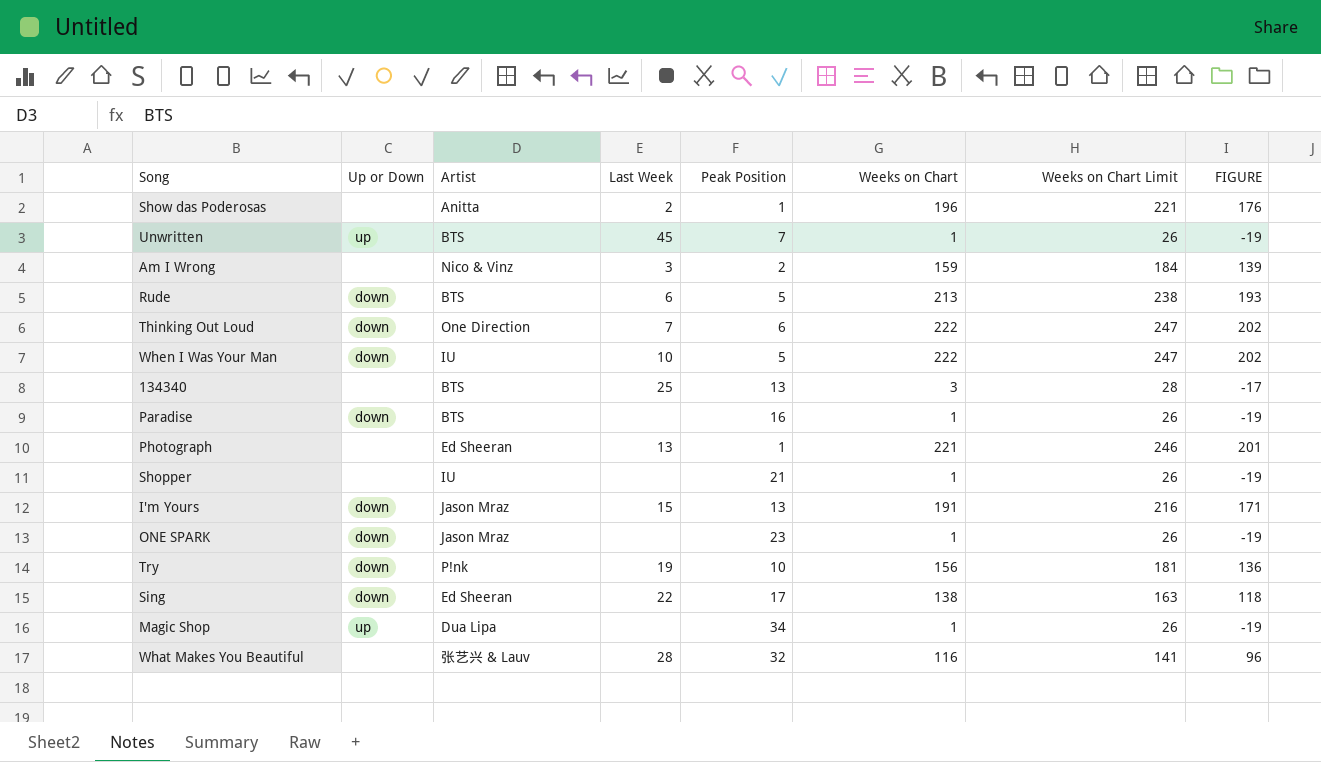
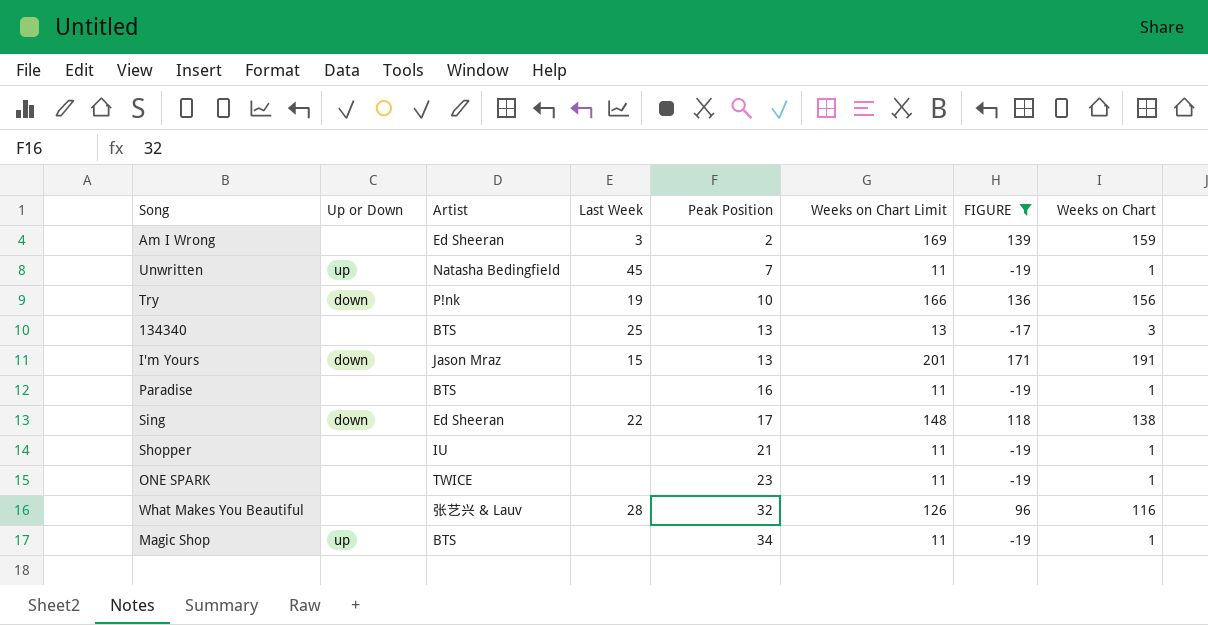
filter: none -> FIGURE <= 171
row order: none -> Peak Position ascending
column Weeks on Chart Limit | formula: [Weeks on Chart] + 25 -> [Weeks on Chart] + 10
column Weeks on Chart | position: 6 -> 8
Am I Wrong | Artist: Nico & Vinz -> Ed Sheeran
Unwritten | Artist: BTS -> Natasha Bedingfield
Paradise | Up or Down: down -> none
ONE SPARK | Up or Down: down -> none
ONE SPARK | Artist: Jason Mraz -> TWICE
Magic Shop | Artist: Dua Lipa -> BTS

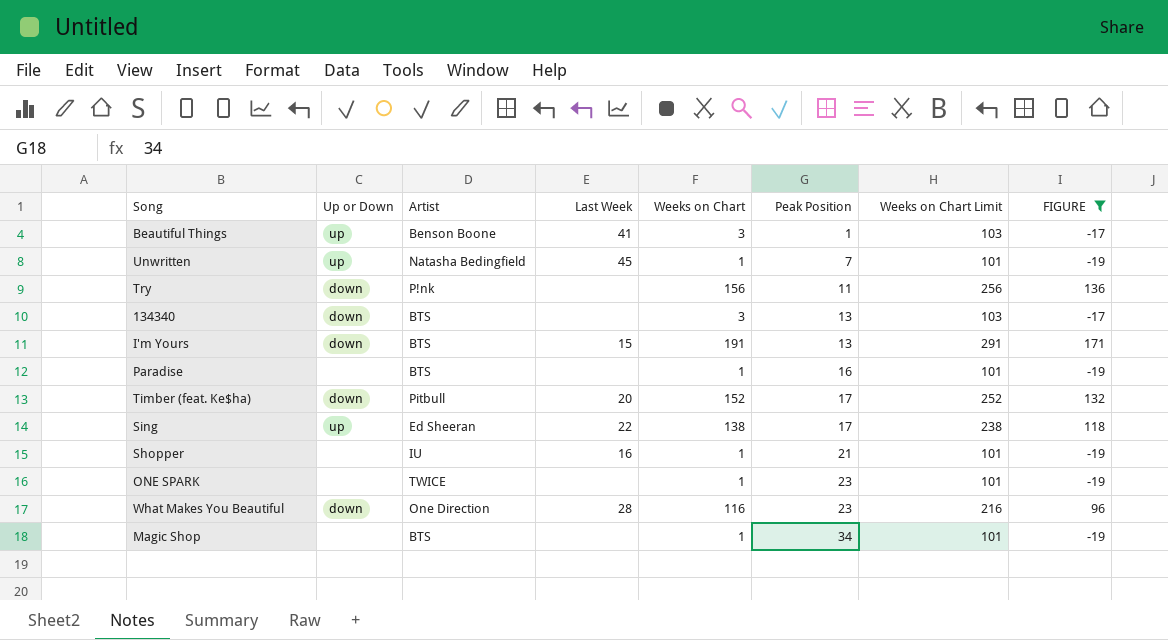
column Weeks on Chart | position: 8 -> 5
column Weeks on Chart Limit | formula: [Weeks on Chart] + 10 -> [Weeks on Chart] + 100
row Am I Wrong: none | Ed Sheeran | 3 | 2 | 169 | 139 | 159 -> none
row Beautiful Things: none -> up | Benson Boone | 41 | 3 | 1 | 103 | -17
Try | Last Week: 19 -> none
Try | Peak Position: 10 -> 11
134340 | Up or Down: none -> down
134340 | Last Week: 25 -> none
I'm Yours | Artist: Jason Mraz -> BTS
row Timber (feat. Ke$ha): none -> down | Pitbull | 20 | 152 | 17 | 252 | 132
Sing | Up or Down: down -> up
Shopper | Last Week: none -> 16
What Makes You Beautiful | Up or Down: none -> down
What Makes You Beautiful | Artist: 张艺兴 & Lauv -> One Direction
What Makes You Beautiful | Peak Position: 32 -> 23
Magic Shop | Up or Down: up -> none

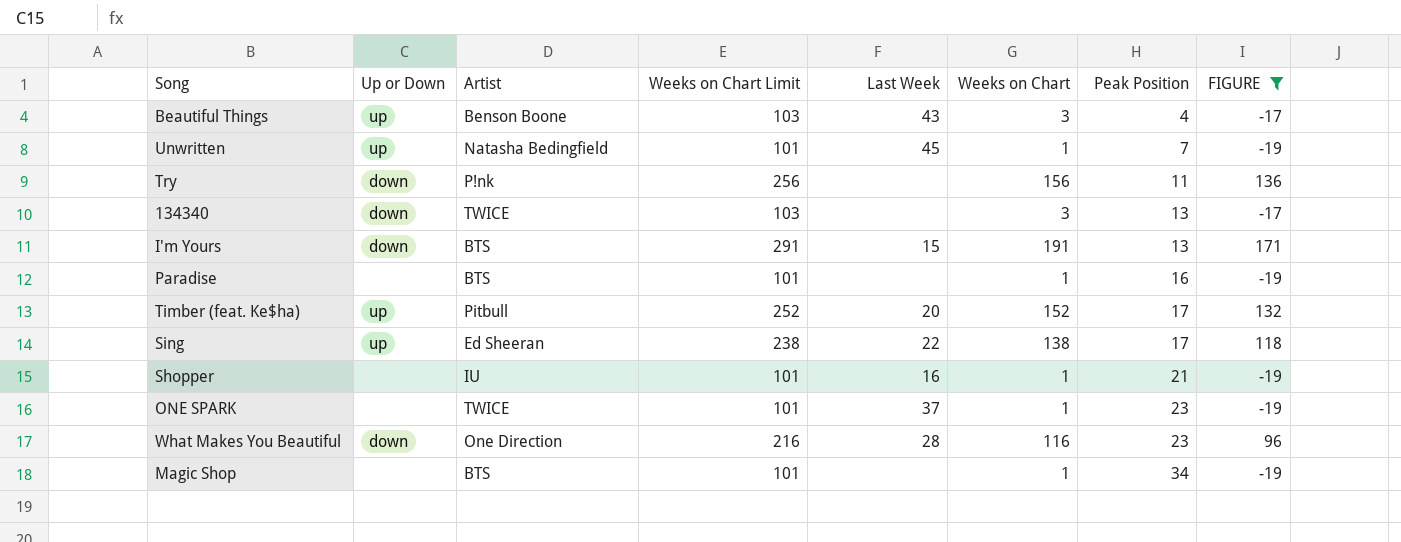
column Weeks on Chart Limit | position: 7 -> 4
Beautiful Things | Last Week: 41 -> 43
Beautiful Things | Peak Position: 1 -> 4
134340 | Artist: BTS -> TWICE
Timber (feat. Ke$ha) | Up or Down: down -> up
ONE SPARK | Last Week: none -> 37

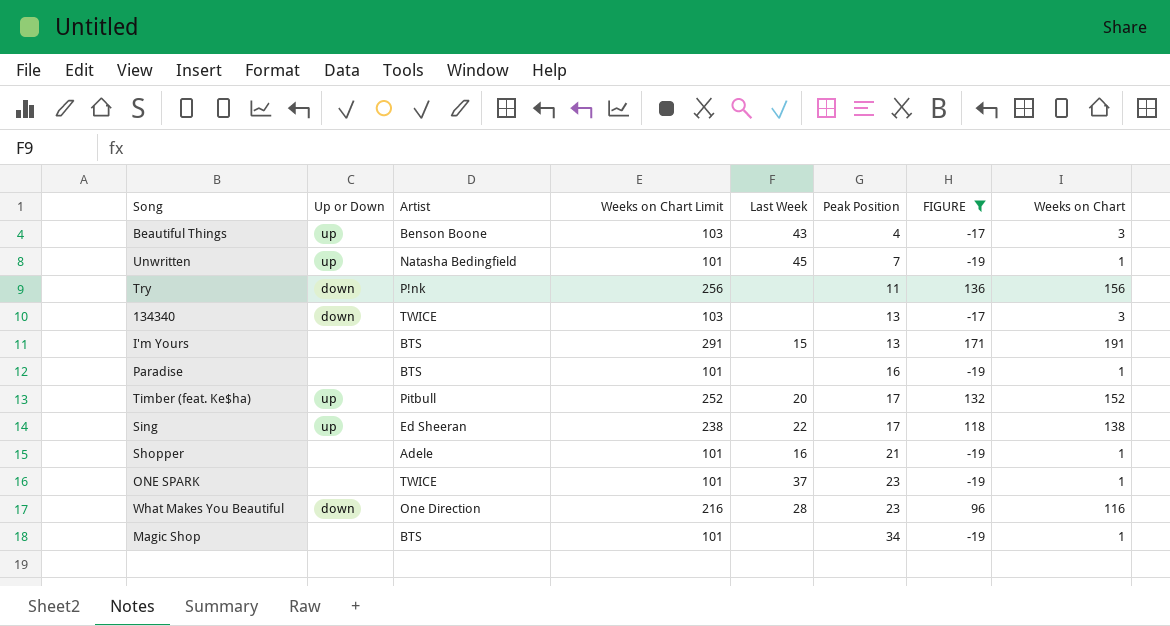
column Weeks on Chart | position: 6 -> 8
I'm Yours | Up or Down: down -> none
Shopper | Artist: IU -> Adele

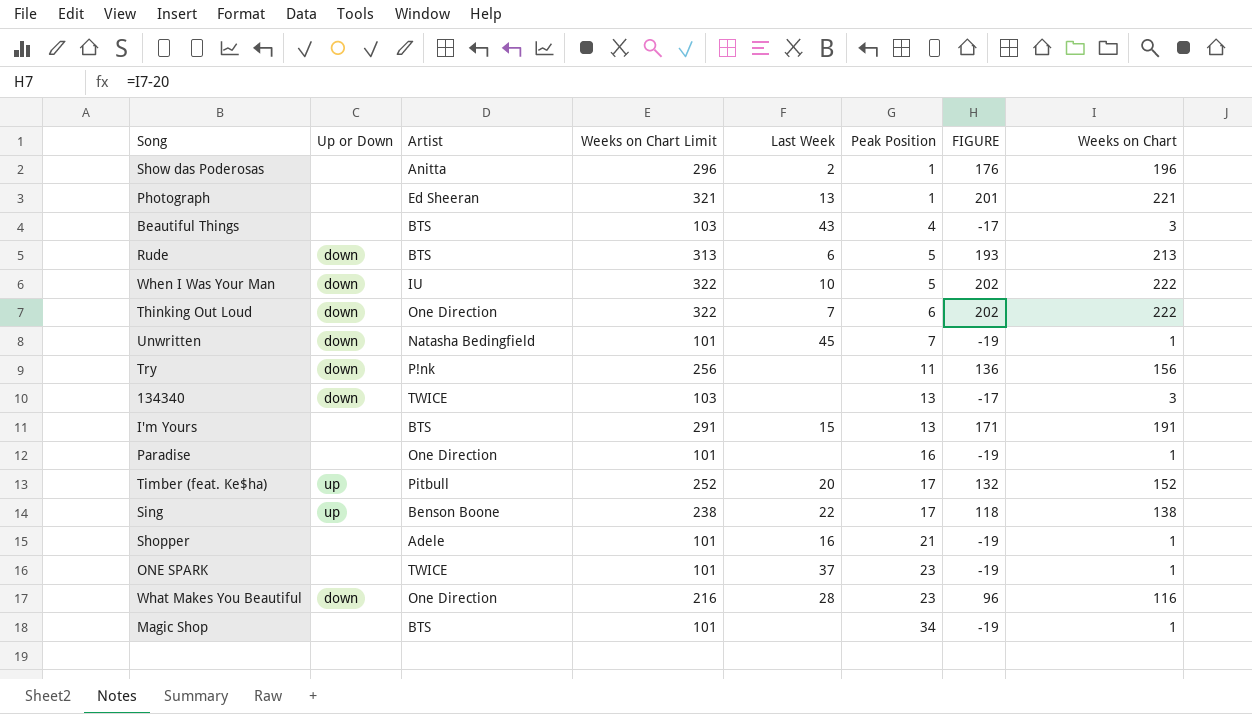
filter: FIGURE <= 171 -> none
Beautiful Things | Up or Down: up -> none
Beautiful Things | Artist: Benson Boone -> BTS
Unwritten | Up or Down: up -> down
Paradise | Artist: BTS -> One Direction
Sing | Artist: Ed Sheeran -> Benson Boone

